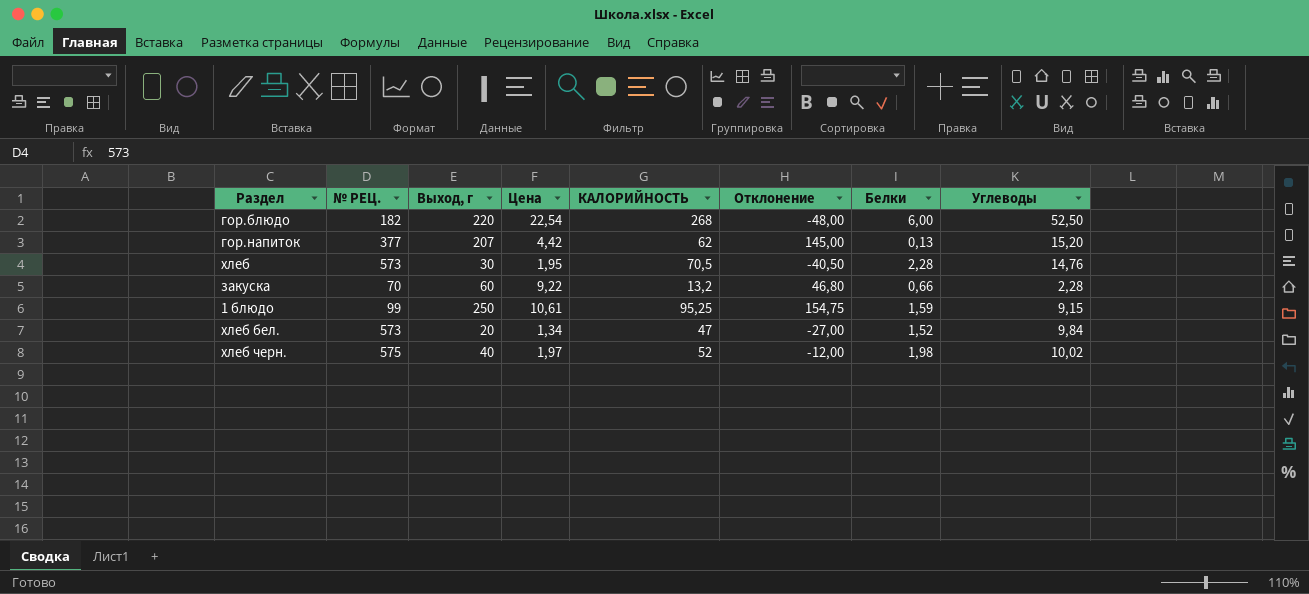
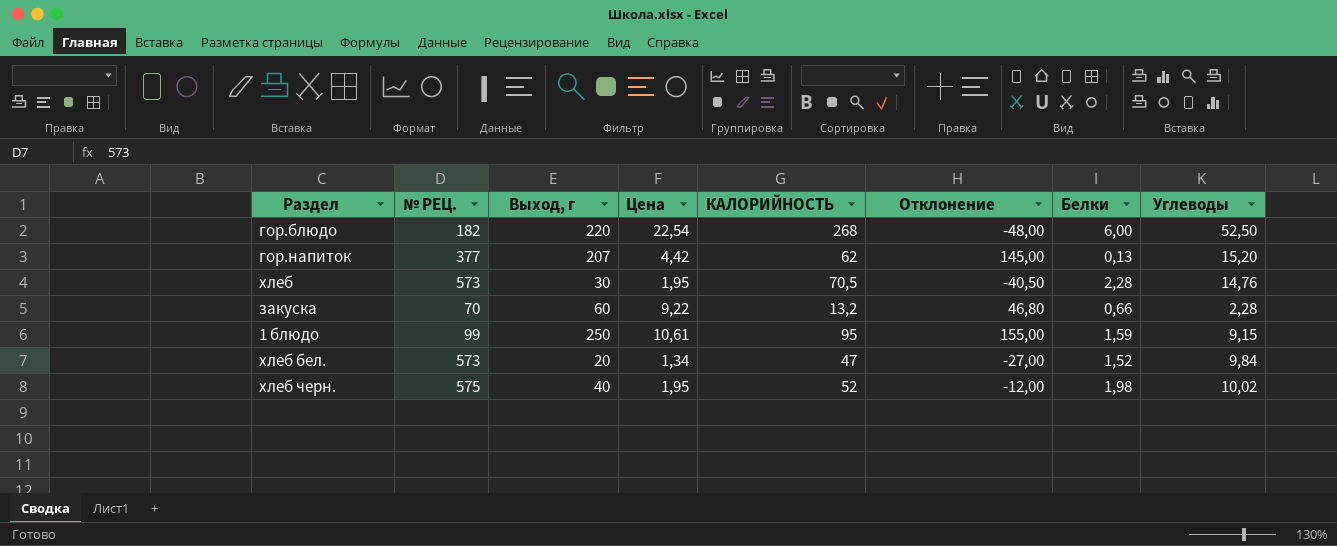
1 блюдо | КАЛОРИЙНОСТЬ: 95,25 -> 95
1 блюдо | Отклонение: 154,75 -> 155,00
хлеб черн. | Цена: 1,97 -> 1,95

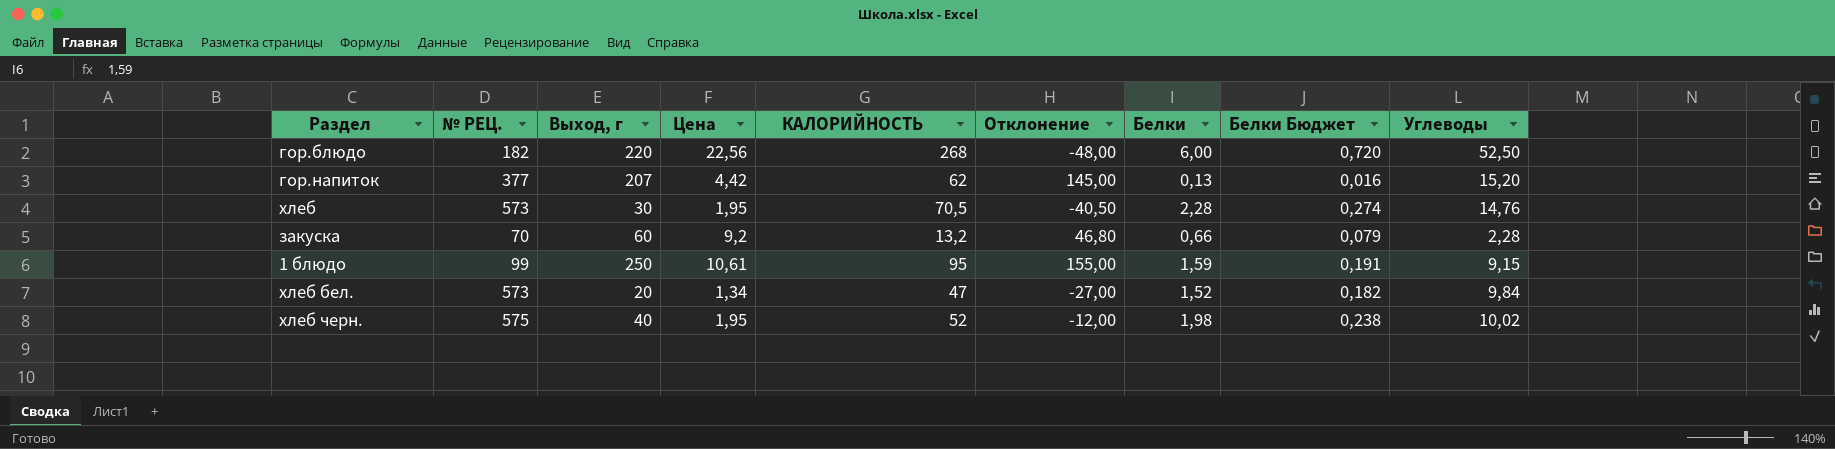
column Белки Бюджет | formula: none -> [Белки] * 0,12
гор.блюдо | Цена: 22,54 -> 22,56
закуска | Цена: 9,22 -> 9,2

